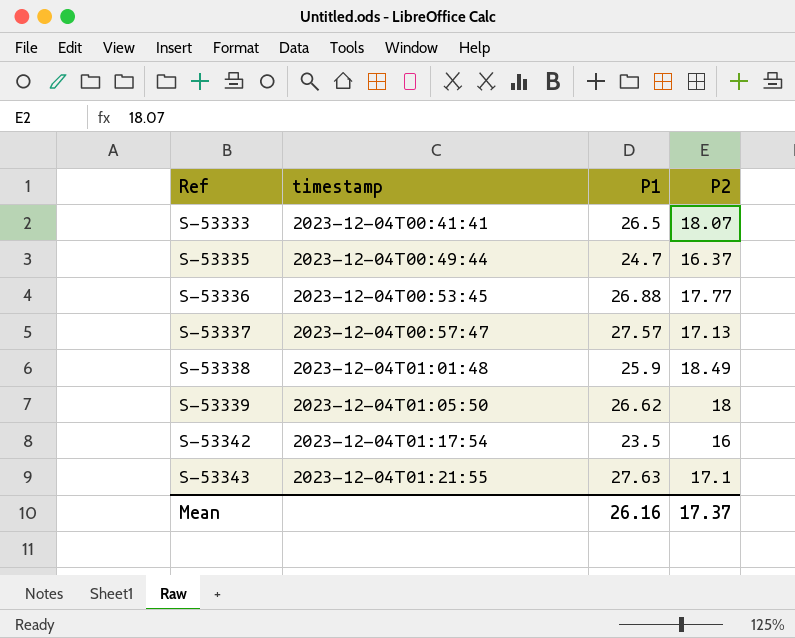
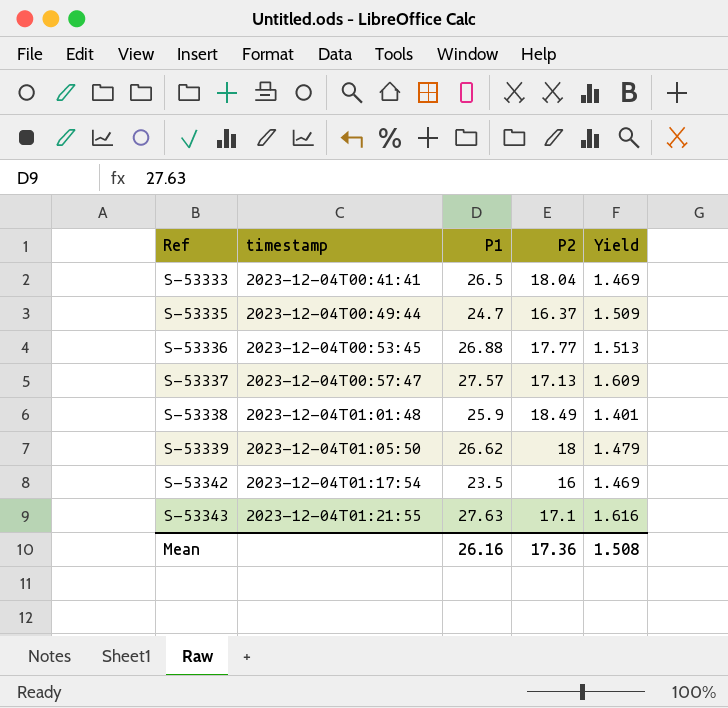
column Yield | formula: none -> [P1] / [P2]
S-53333 | P2: 18.07 -> 18.04
Mean | P2: 17.37 -> 17.36

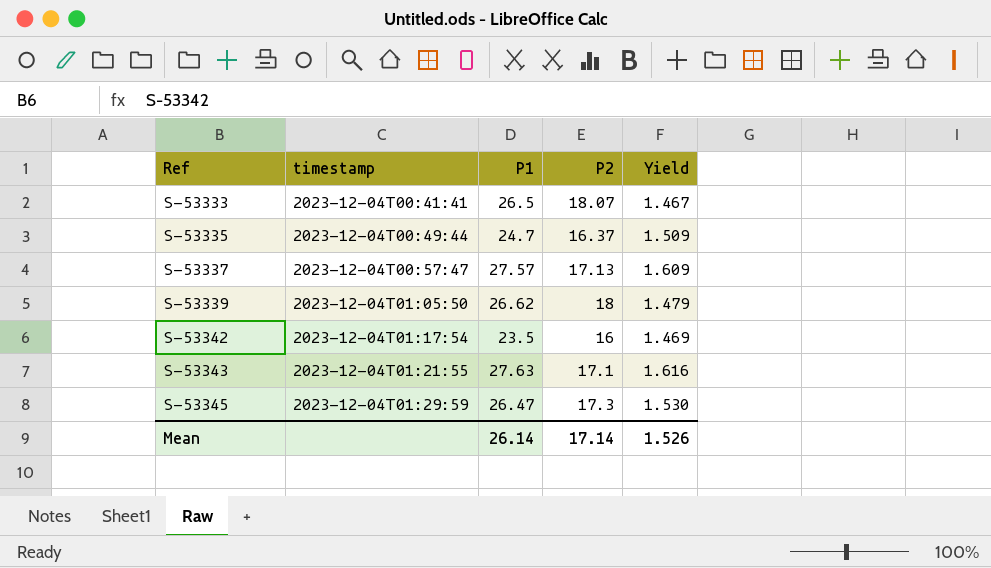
row S-53336: 2023-12-04T00:53:45 | 26.88 | 17.77 | 1.513 -> none
row S-53338: 2023-12-04T01:01:48 | 25.9 | 18.49 | 1.401 -> none
S-53333 | P2: 18.04 -> 18.07
S-53333 | Yield: 1.469 -> 1.467
row S-53345: none -> 2023-12-04T01:29:59 | 26.47 | 17.3 | 1.530
Mean | P1: 26.16 -> 26.14
Mean | P2: 17.36 -> 17.14
Mean | Yield: 1.508 -> 1.526

